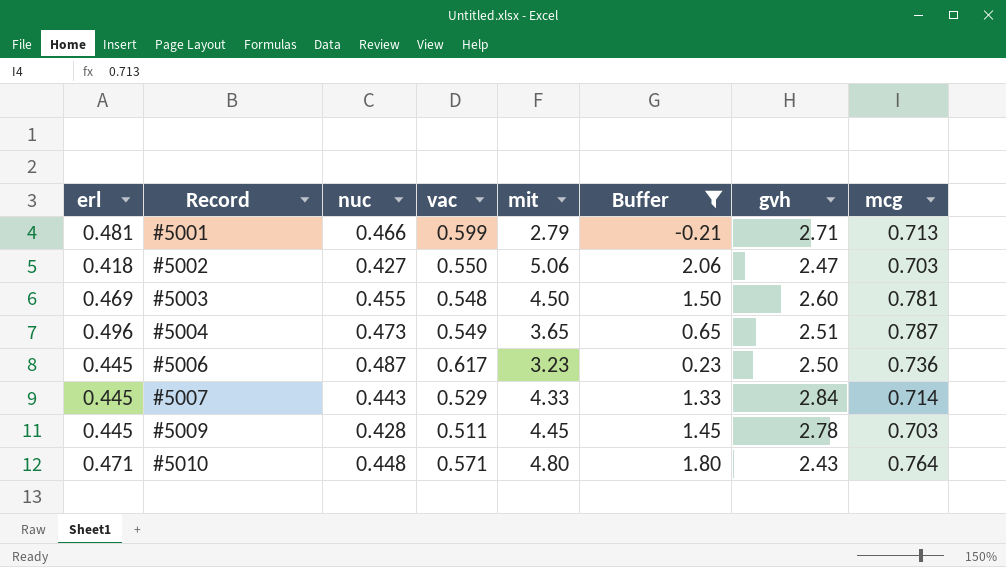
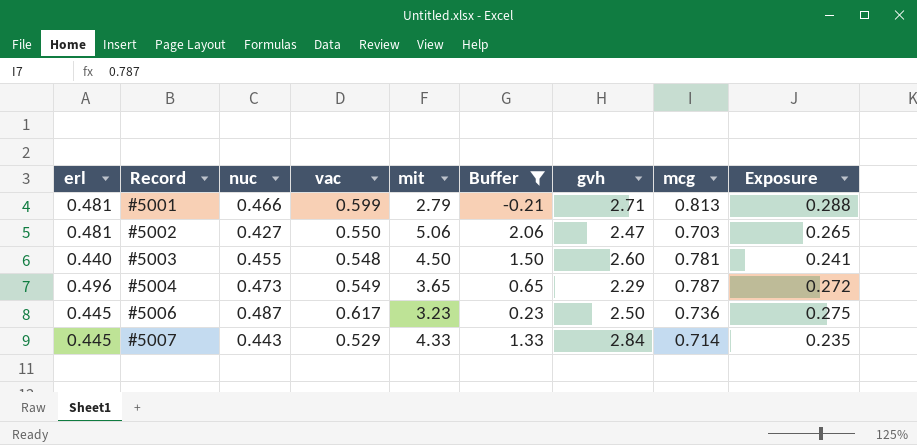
column Exposure | formula: none -> [erl] * [vac]
row #5009: 0.445 | 0.428 | 0.511 | 4.45 | 1.45 | 2.78 | 0.703 -> none
row #5010: 0.471 | 0.448 | 0.571 | 4.80 | 1.80 | 2.43 | 0.764 -> none
#5001 | mcg: 0.713 -> 0.813
#5002 | erl: 0.418 -> 0.481
#5003 | erl: 0.469 -> 0.440
#5004 | gvh: 2.51 -> 2.29

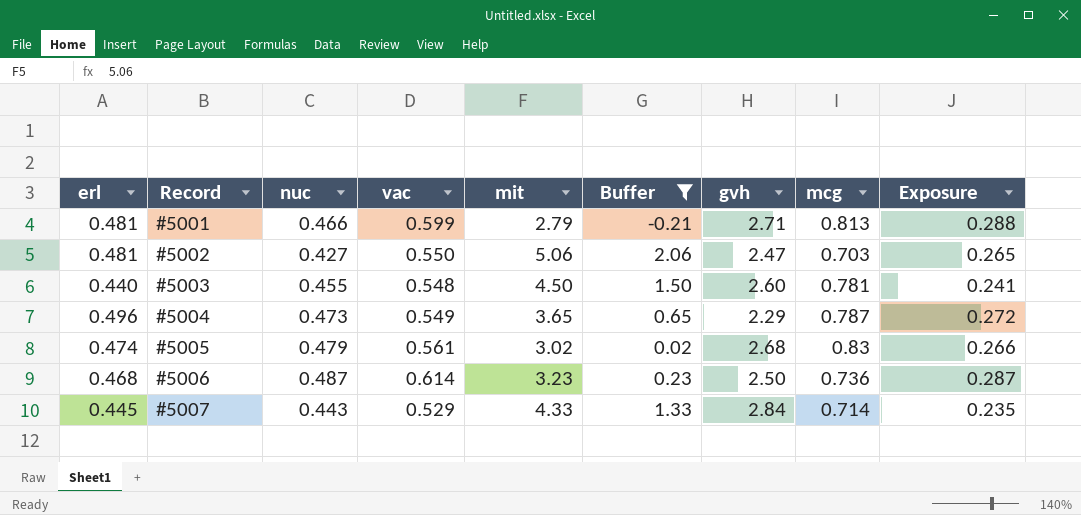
row #5005: none -> 0.474 | 0.479 | 0.561 | 3.02 | 0.02 | 2.68 | 0.83 | 0.266
#5006 | erl: 0.445 -> 0.468
#5006 | vac: 0.617 -> 0.614
#5006 | Exposure: 0.275 -> 0.287

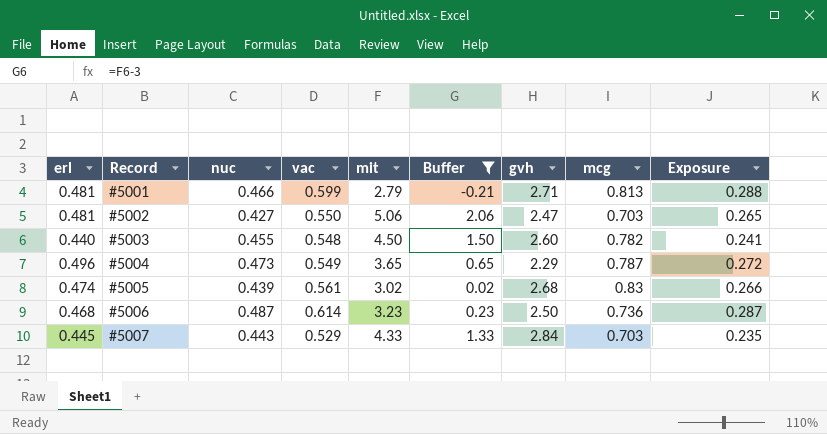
#5003 | mcg: 0.781 -> 0.782
#5005 | nuc: 0.479 -> 0.439
#5007 | mcg: 0.714 -> 0.703

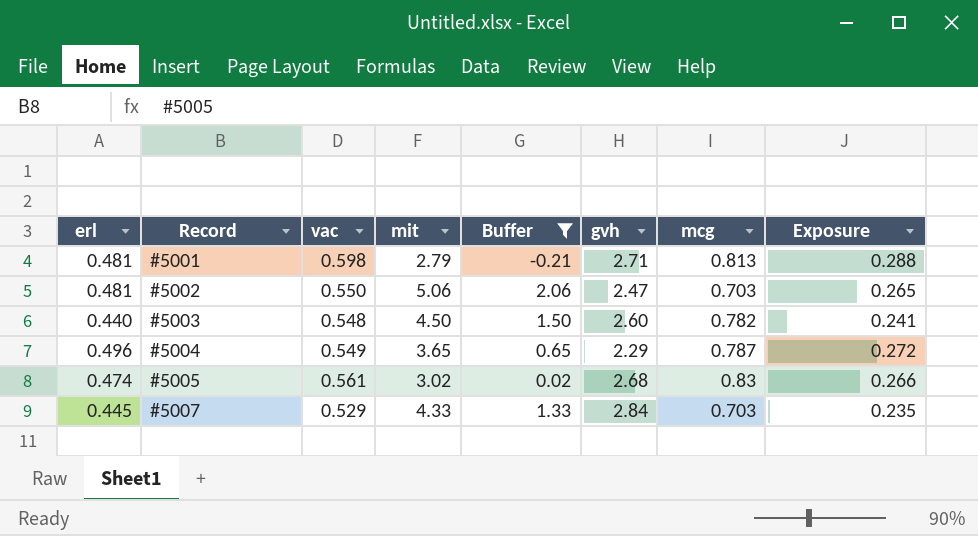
column nuc | position: 3 -> none
row #5006: 0.468 | 0.487 | 0.614 | 3.23 | 0.23 | 2.50 | 0.736 | 0.287 -> none
#5001 | vac: 0.599 -> 0.598

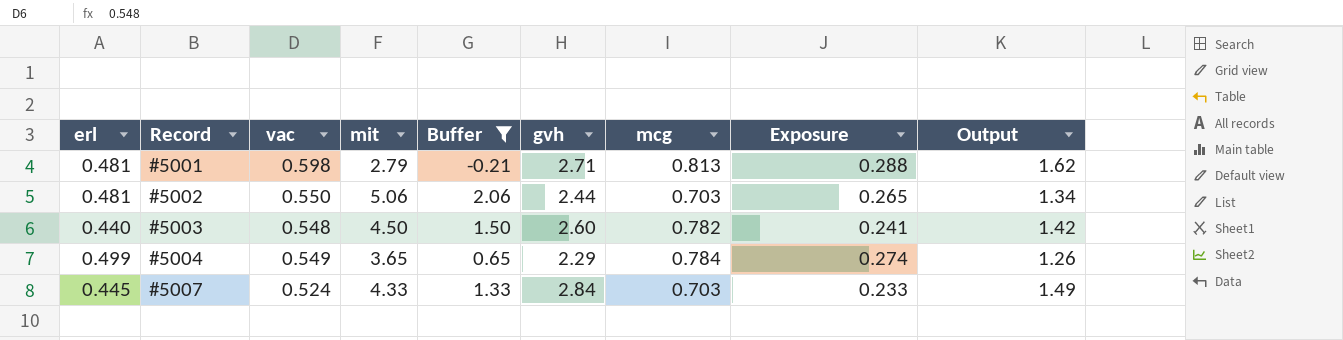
column Output | formula: none -> [vac] * [gvh]
row #5005: 0.474 | 0.561 | 3.02 | 0.02 | 2.68 | 0.83 | 0.266 -> none
#5002 | gvh: 2.47 -> 2.44
#5004 | erl: 0.496 -> 0.499
#5004 | mcg: 0.787 -> 0.784
#5004 | Exposure: 0.272 -> 0.274
#5007 | vac: 0.529 -> 0.524
#5007 | Exposure: 0.235 -> 0.233

